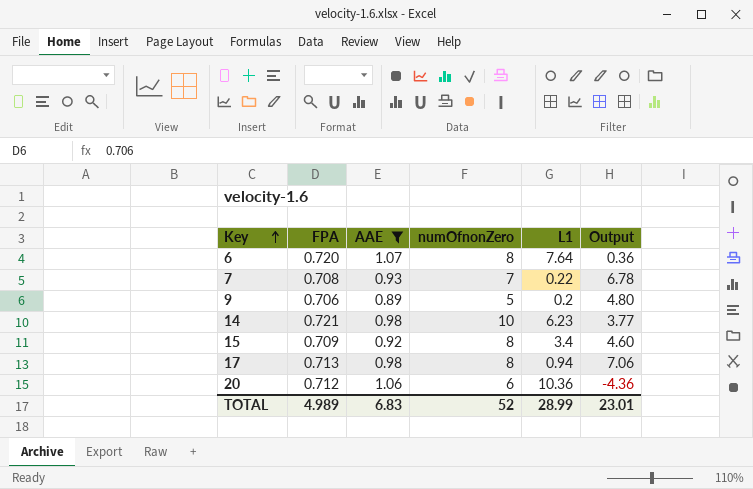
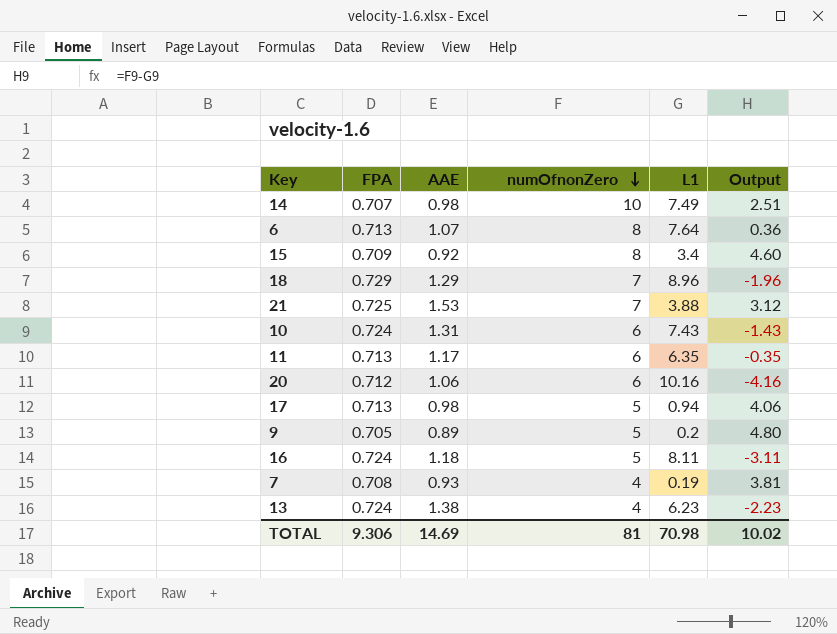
filter: AAE <= 1.07 -> none
row order: Key ascending -> numOfnonZero descending
14 | FPA: 0.721 -> 0.707
14 | L1: 6.23 -> 7.49
14 | Output: 3.77 -> 2.51
6 | FPA: 0.720 -> 0.713
20 | L1: 10.36 -> 10.16
20 | Output: -4.36 -> -4.16
17 | numOfnonZero: 8 -> 5
17 | Output: 7.06 -> 4.06
9 | FPA: 0.706 -> 0.705
7 | numOfnonZero: 7 -> 4
7 | L1: 0.22 -> 0.19
7 | Output: 6.78 -> 3.81
TOTAL | FPA: 4.989 -> 9.306
TOTAL | AAE: 6.83 -> 14.69
TOTAL | numOfnonZero: 52 -> 81
TOTAL | L1: 28.99 -> 70.98
TOTAL | Output: 23.01 -> 10.02

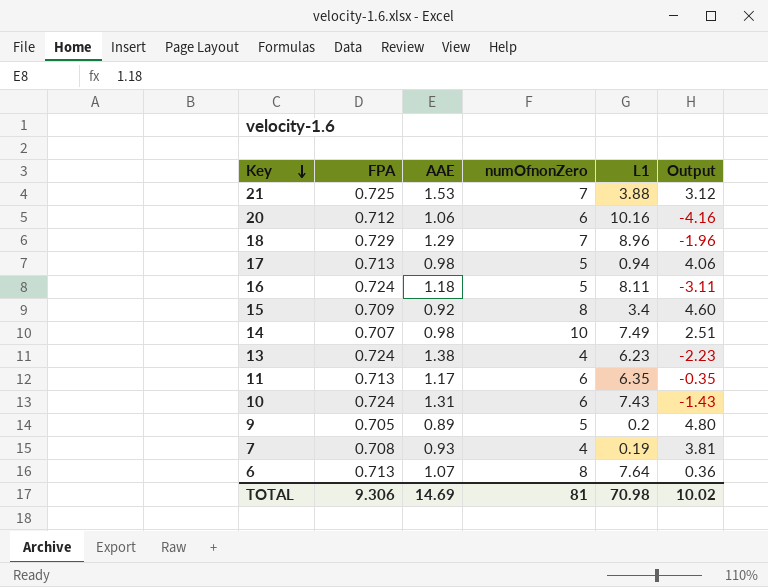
row order: numOfnonZero descending -> Key descending

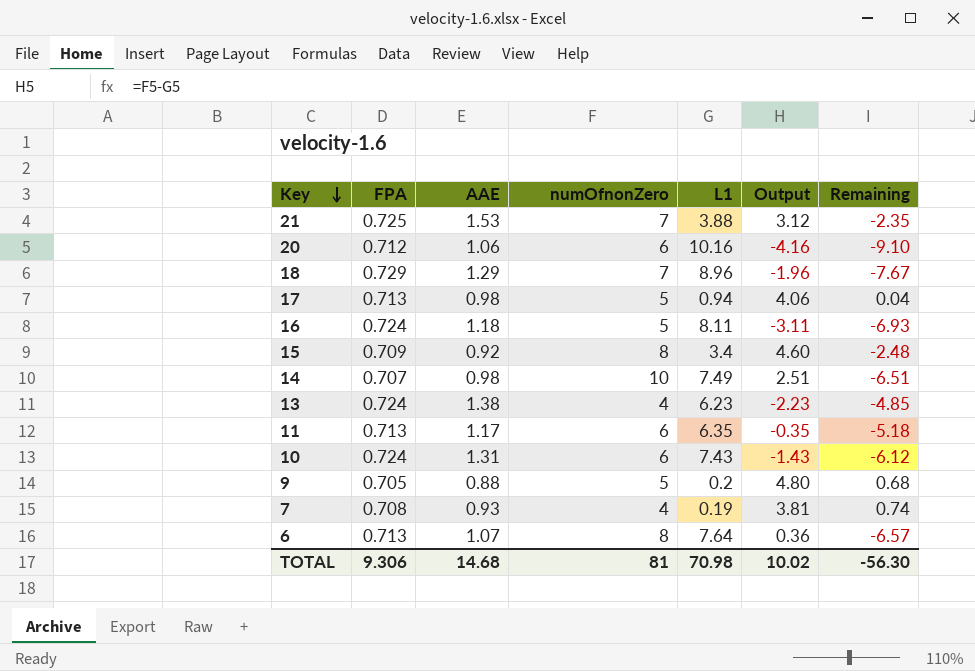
column Remaining | formula: none -> [AAE] - [L1]
9 | AAE: 0.89 -> 0.88
TOTAL | AAE: 14.69 -> 14.68

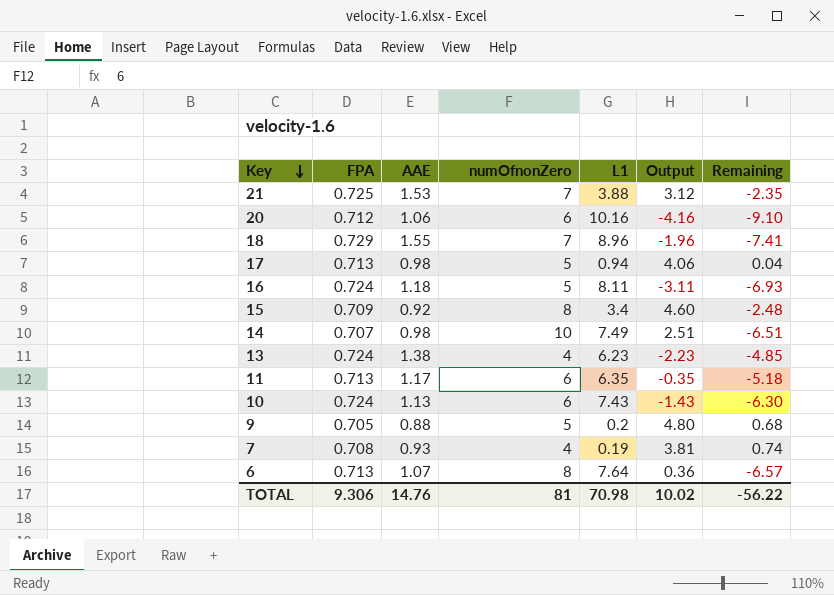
18 | AAE: 1.29 -> 1.55
18 | Remaining: -7.67 -> -7.41
10 | AAE: 1.31 -> 1.13
10 | Remaining: -6.12 -> -6.30
TOTAL | AAE: 14.68 -> 14.76
TOTAL | Remaining: -56.30 -> -56.22

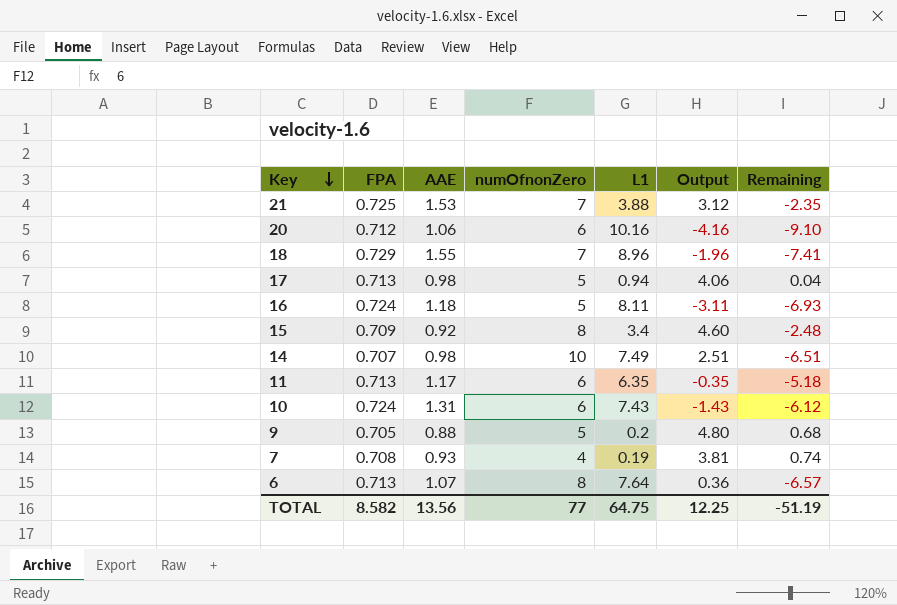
row 13: 0.724 | 1.38 | 4 | 6.23 | -2.23 | -4.85 -> none
10 | AAE: 1.13 -> 1.31
10 | Remaining: -6.30 -> -6.12
TOTAL | FPA: 9.306 -> 8.582
TOTAL | AAE: 14.76 -> 13.56
TOTAL | numOfnonZero: 81 -> 77
TOTAL | L1: 70.98 -> 64.75
TOTAL | Output: 10.02 -> 12.25
TOTAL | Remaining: -56.22 -> -51.19

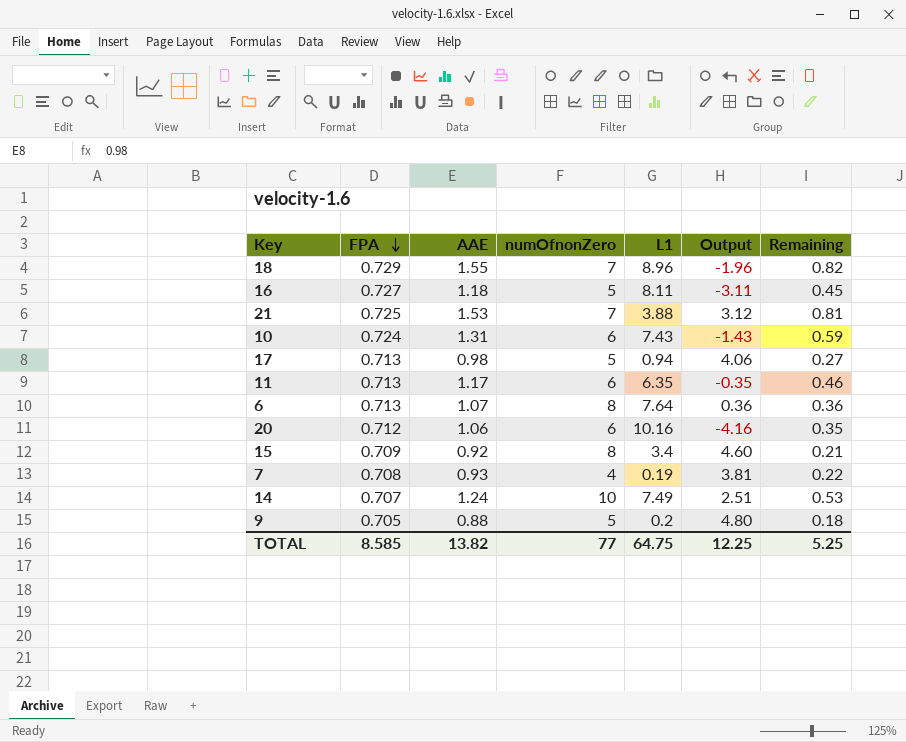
row order: Key descending -> FPA descending
column Remaining | formula: [AAE] - [L1] -> [AAE] - [FPA]
16 | FPA: 0.724 -> 0.727
14 | AAE: 0.98 -> 1.24
TOTAL | FPA: 8.582 -> 8.585
TOTAL | AAE: 13.56 -> 13.82
TOTAL | Remaining: -51.19 -> 5.25

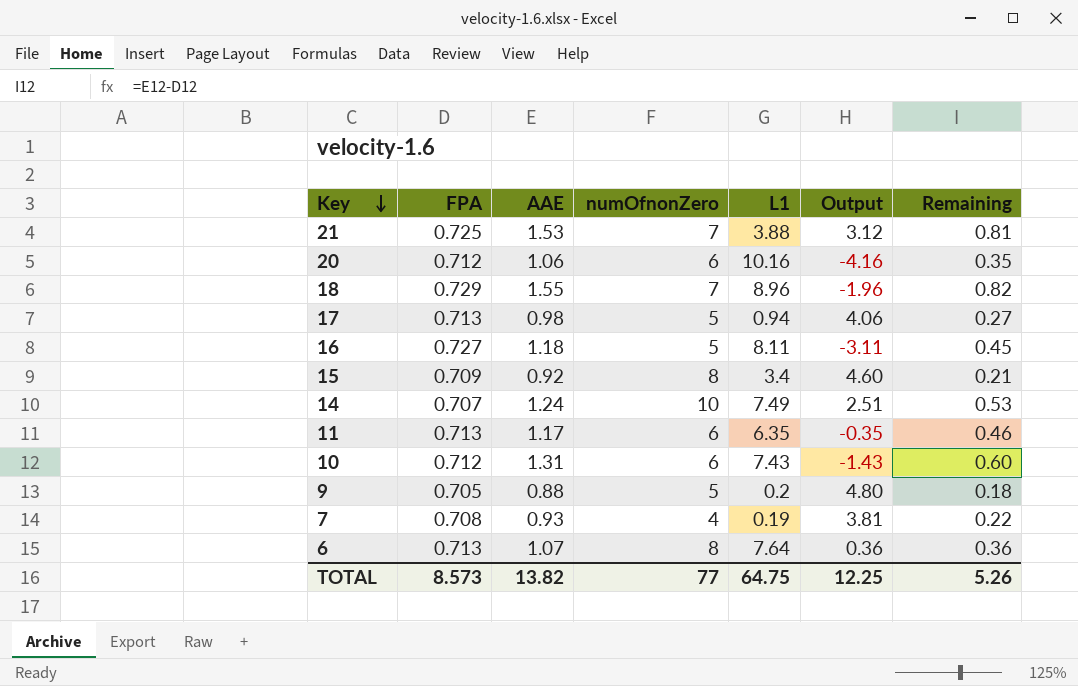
row order: FPA descending -> Key descending
10 | FPA: 0.724 -> 0.712
10 | Remaining: 0.59 -> 0.60
TOTAL | FPA: 8.585 -> 8.573
TOTAL | Remaining: 5.25 -> 5.26

